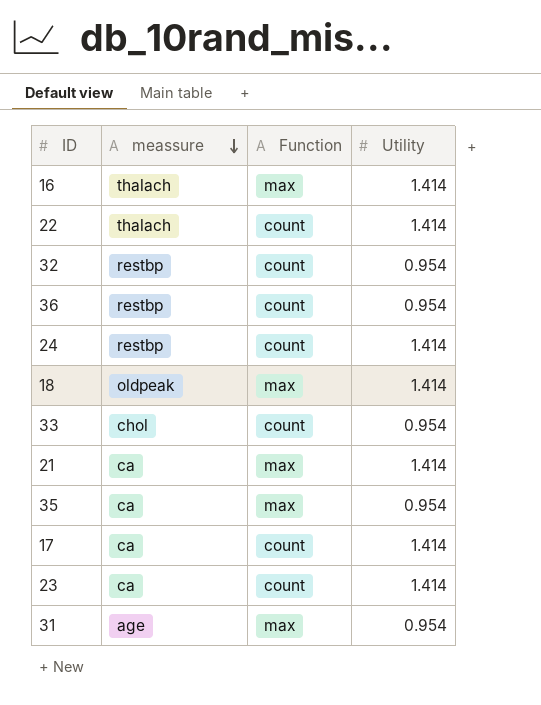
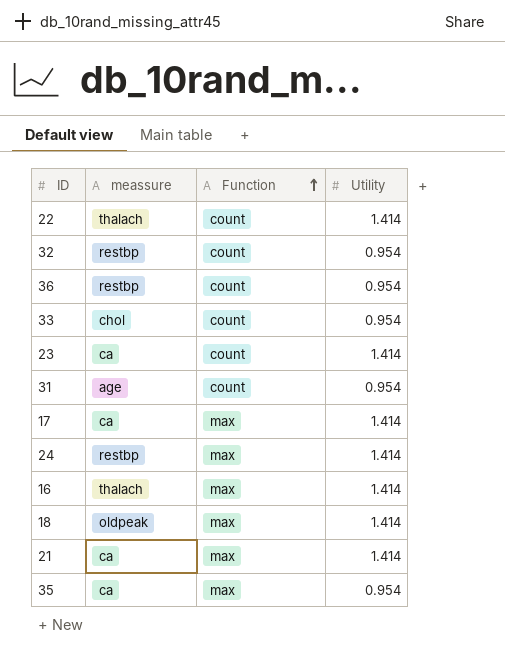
row order: meassure descending -> Function ascending
31 | Function: max -> count
17 | Function: count -> max
24 | Function: count -> max

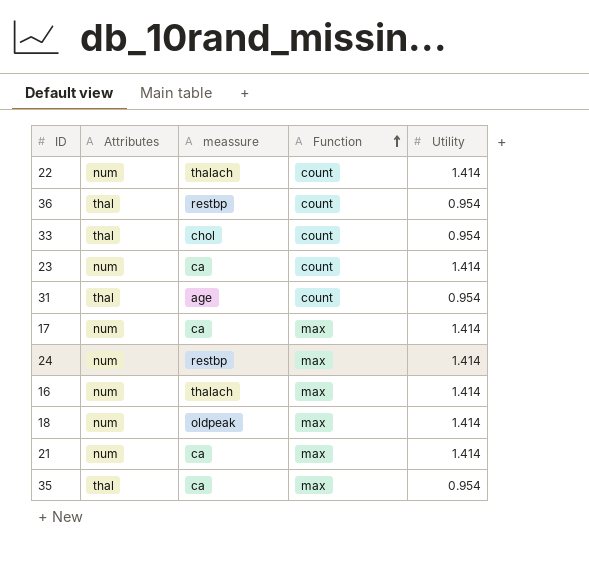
column Attributes | position: none -> 2
row 32: restbp | count | 0.954 -> none

